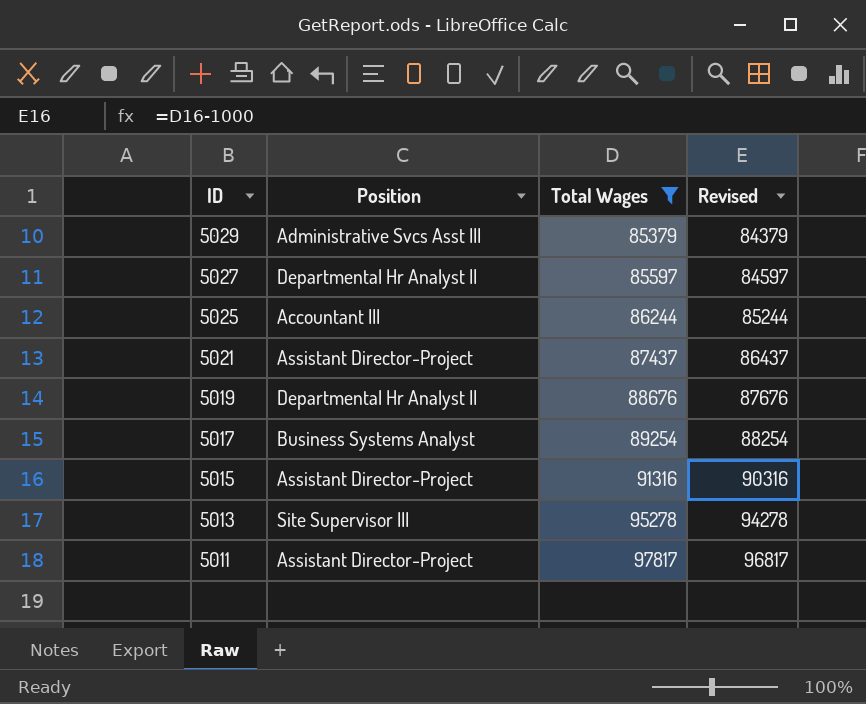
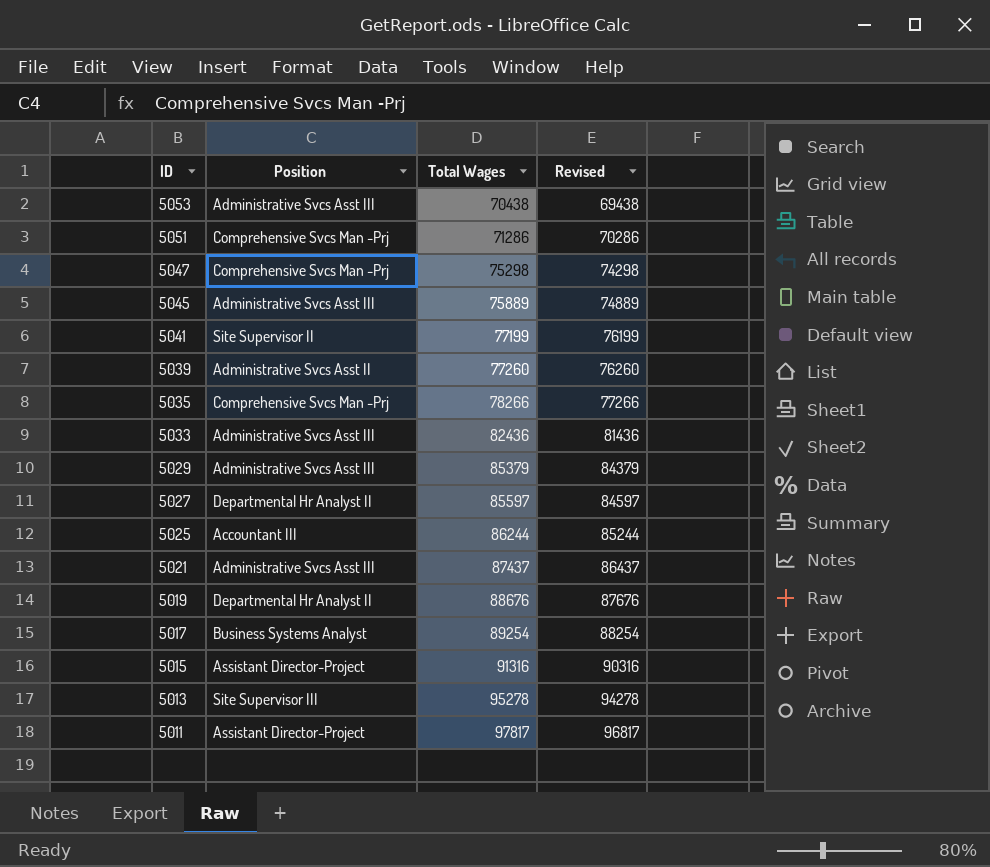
filter: Total Wages >= 85379 -> none
5021 | Position: Assistant Director-Project -> Administrative Svcs Asst III

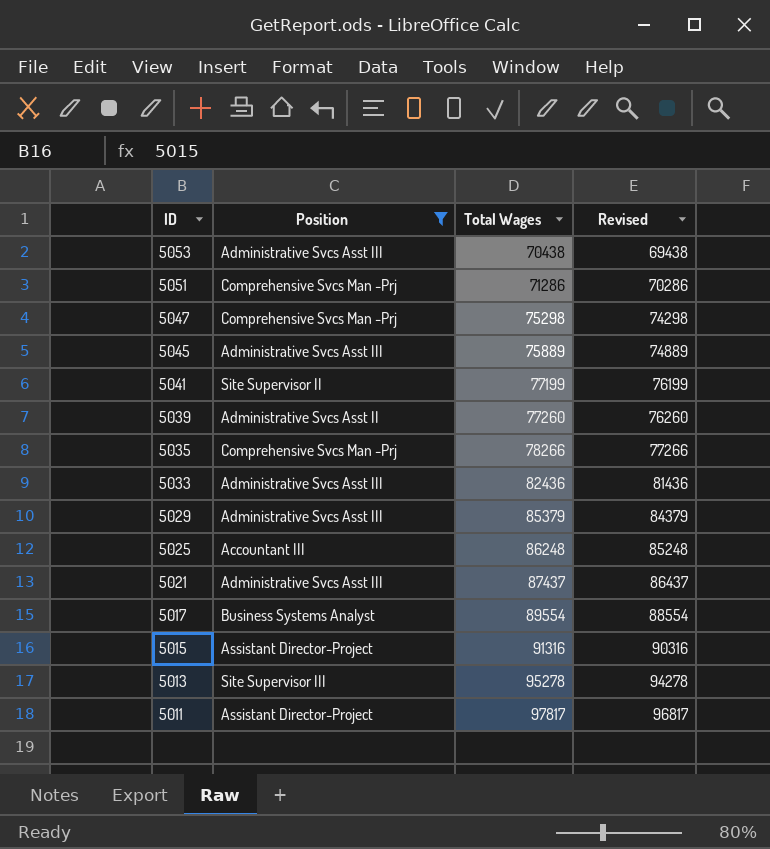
filter: none -> Position != Departmental Hr Analyst II
5025 | Total Wages: 86244 -> 86248
5025 | Revised: 85244 -> 85248
5017 | Total Wages: 89254 -> 89554
5017 | Revised: 88254 -> 88554

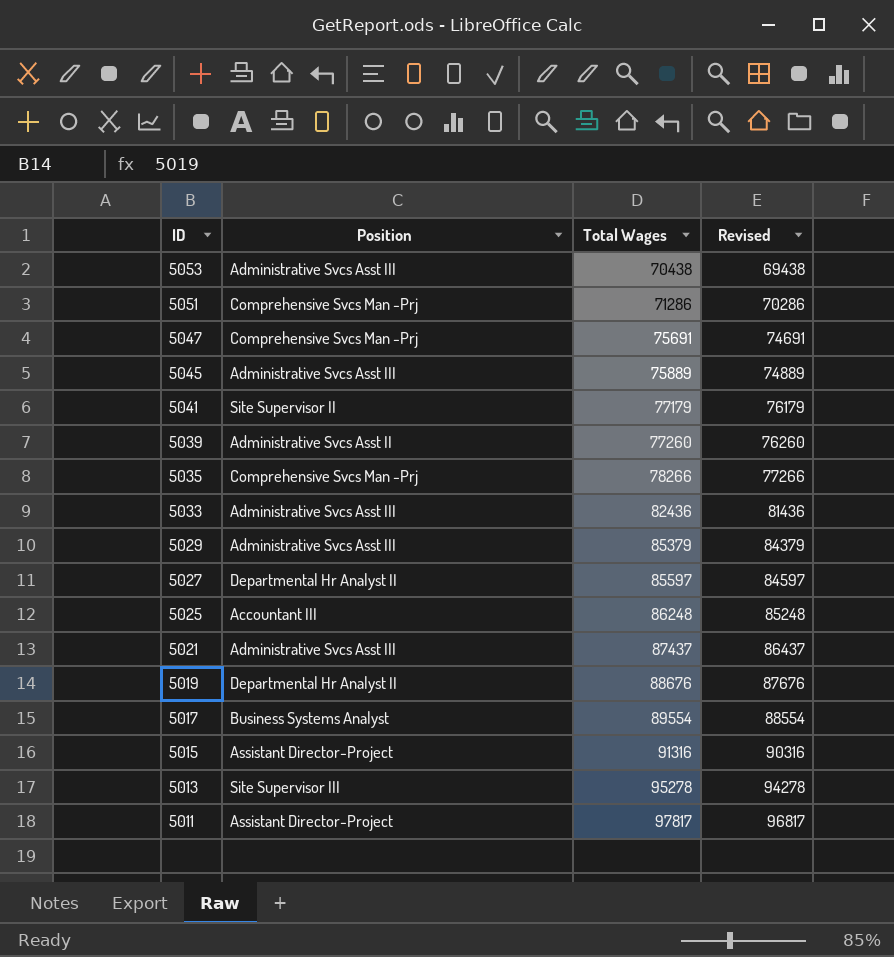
filter: Position != Departmental Hr Analyst II -> none
5047 | Total Wages: 75298 -> 75691
5047 | Revised: 74298 -> 74691
5041 | Total Wages: 77199 -> 77179
5041 | Revised: 76199 -> 76179

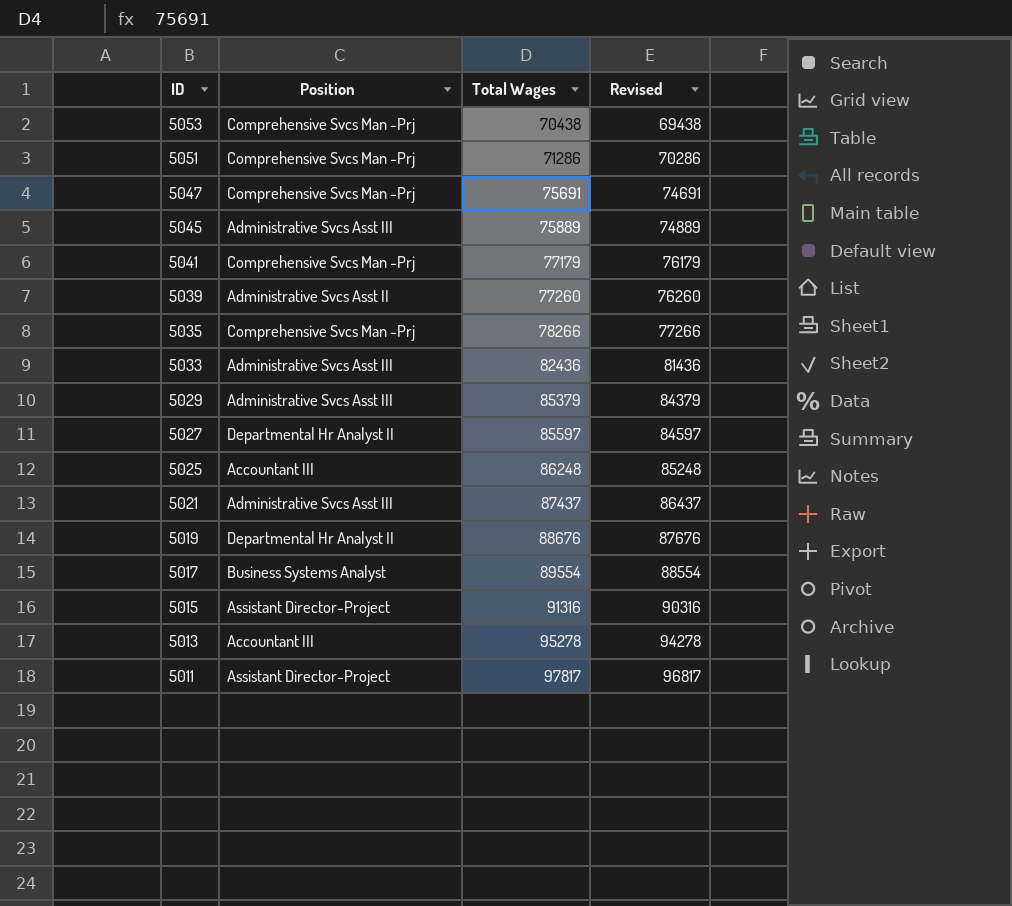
5053 | Position: Administrative Svcs Asst III -> Comprehensive Svcs Man -Prj
5041 | Position: Site Supervisor II -> Comprehensive Svcs Man -Prj
5013 | Position: Site Supervisor III -> Accountant III

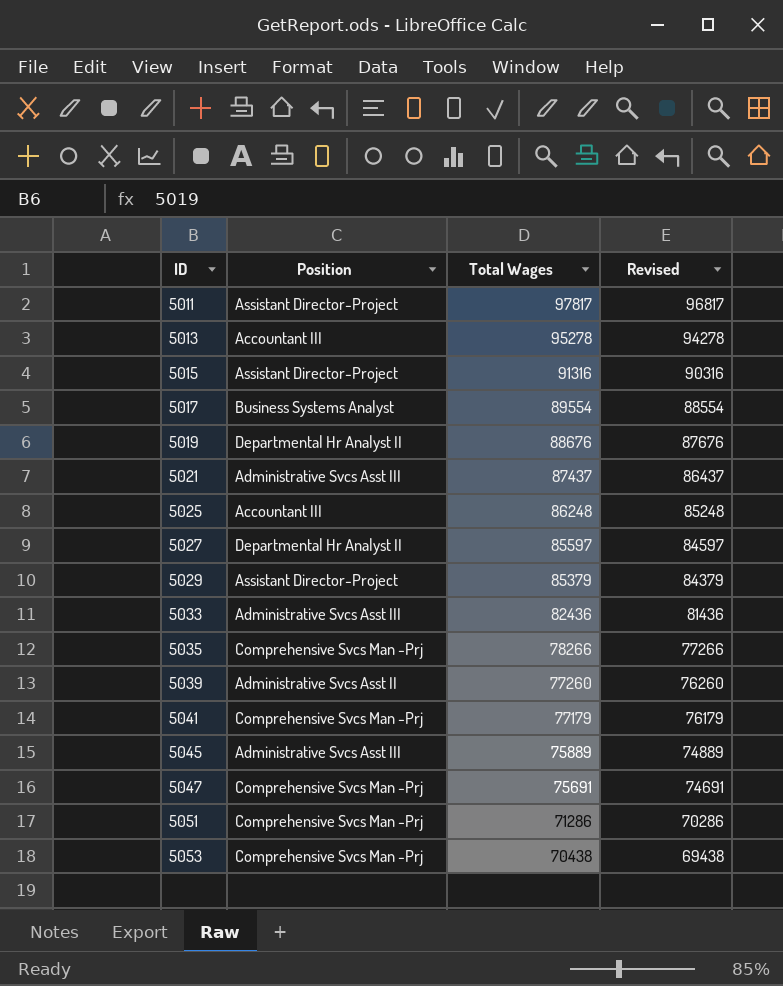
row order: ID descending -> ID ascending
5029 | Position: Administrative Svcs Asst III -> Assistant Director-Project

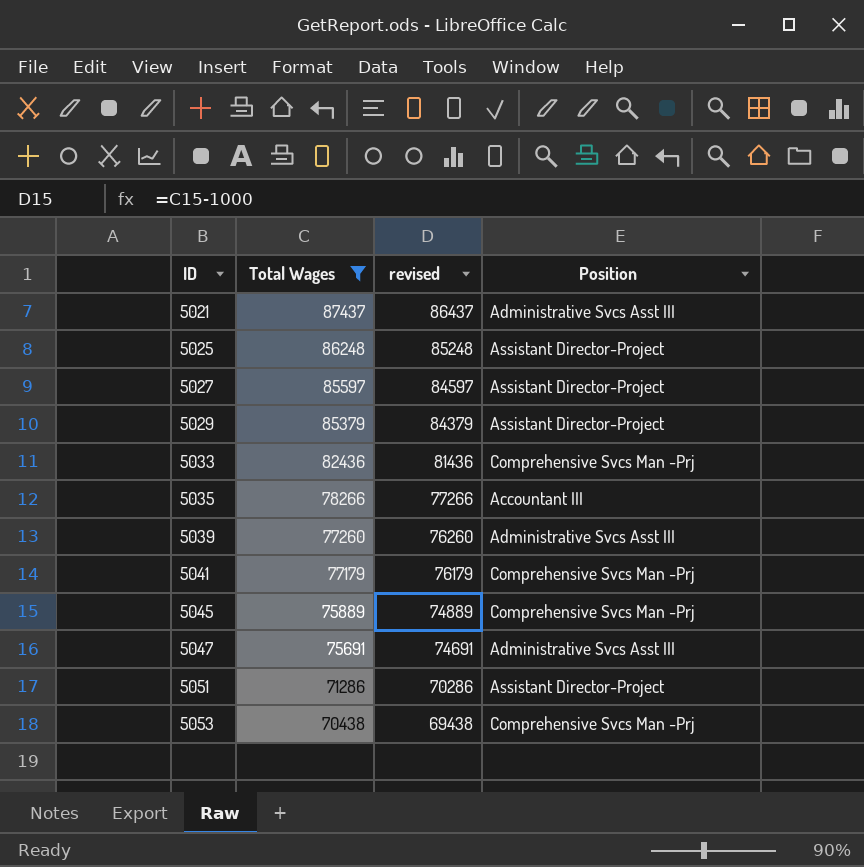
filter: none -> Total Wages <= 87437
column name: Revised -> revised
column Position | position: 2 -> 4
5025 | Position: Accountant III -> Assistant Director-Project
5027 | Position: Departmental Hr Analyst II -> Assistant Director-Project
5033 | Position: Administrative Svcs Asst III -> Comprehensive Svcs Man -Prj
5035 | Position: Comprehensive Svcs Man -Prj -> Accountant III
5039 | Position: Administrative Svcs Asst II -> Administrative Svcs Asst III
5045 | Position: Administrative Svcs Asst III -> Comprehensive Svcs Man -Prj
5047 | Position: Comprehensive Svcs Man -Prj -> Administrative Svcs Asst III
5051 | Position: Comprehensive Svcs Man -Prj -> Assistant Director-Project

